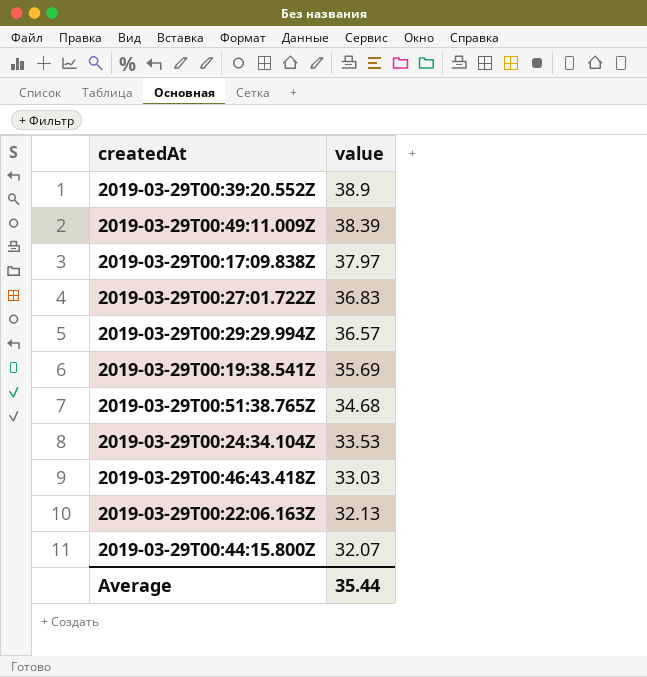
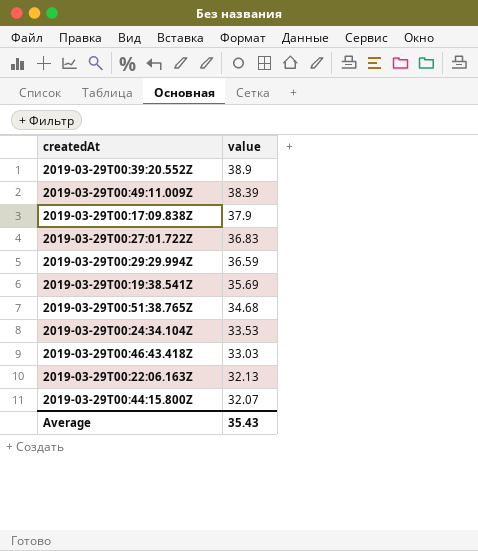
2019-03-29T00:17:09.838Z | value: 37.97 -> 37.9
2019-03-29T00:29:29.994Z | value: 36.57 -> 36.59
Average | value: 35.44 -> 35.43

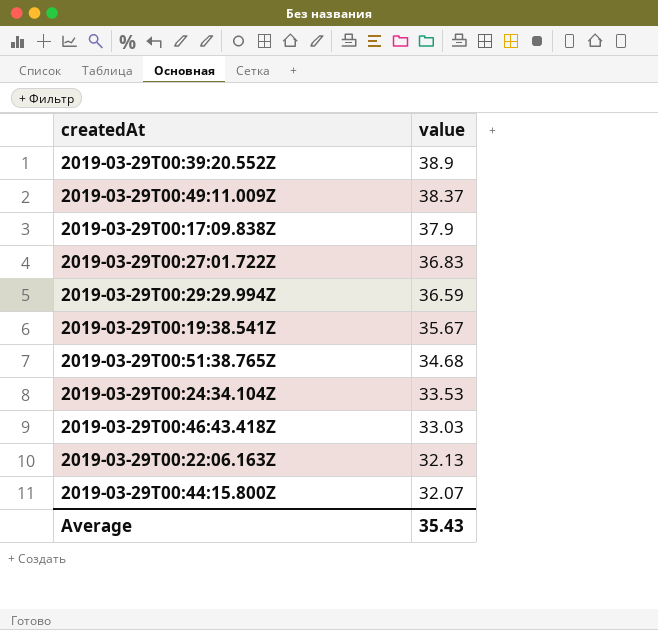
2019-03-29T00:49:11.009Z | value: 38.39 -> 38.37
2019-03-29T00:19:38.541Z | value: 35.69 -> 35.67

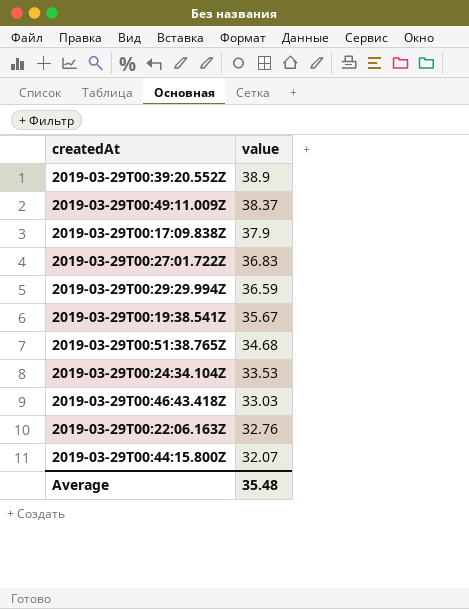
2019-03-29T00:22:06.163Z | value: 32.13 -> 32.76
Average | value: 35.43 -> 35.48

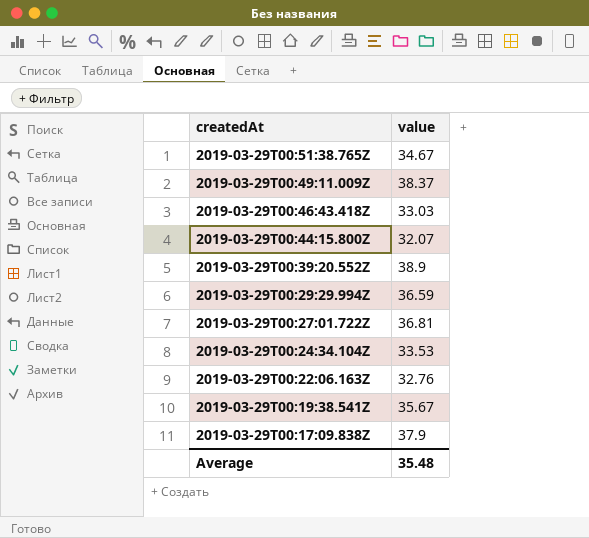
row order: value descending -> createdAt descending
2019-03-29T00:51:38.765Z | value: 34.68 -> 34.67
2019-03-29T00:27:01.722Z | value: 36.83 -> 36.81

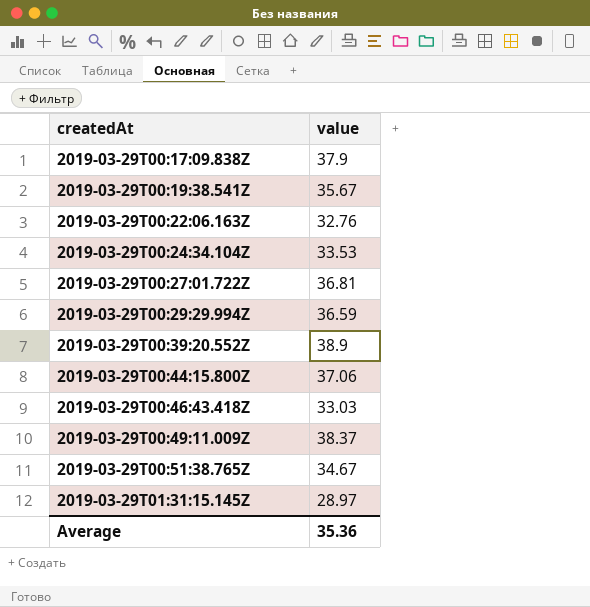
row order: createdAt descending -> createdAt ascending
2019-03-29T00:44:15.800Z | value: 32.07 -> 37.06
row 2019-03-29T01:31:15.145Z: none -> 28.97
Average | value: 35.48 -> 35.36

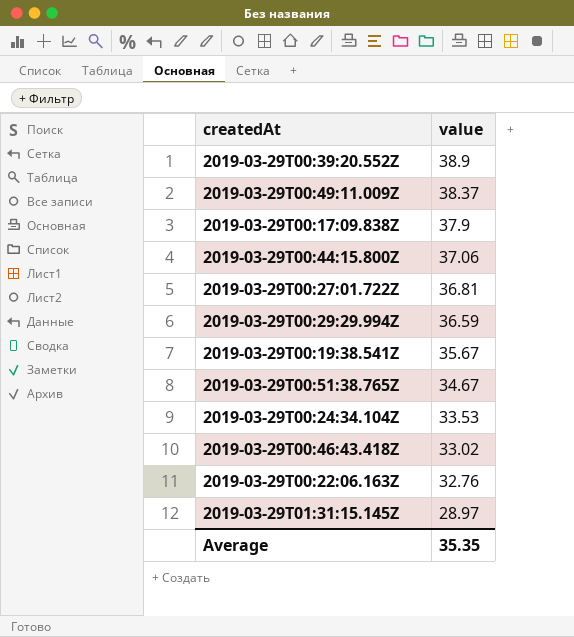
row order: createdAt ascending -> value descending
2019-03-29T00:46:43.418Z | value: 33.03 -> 33.02
Average | value: 35.36 -> 35.35

